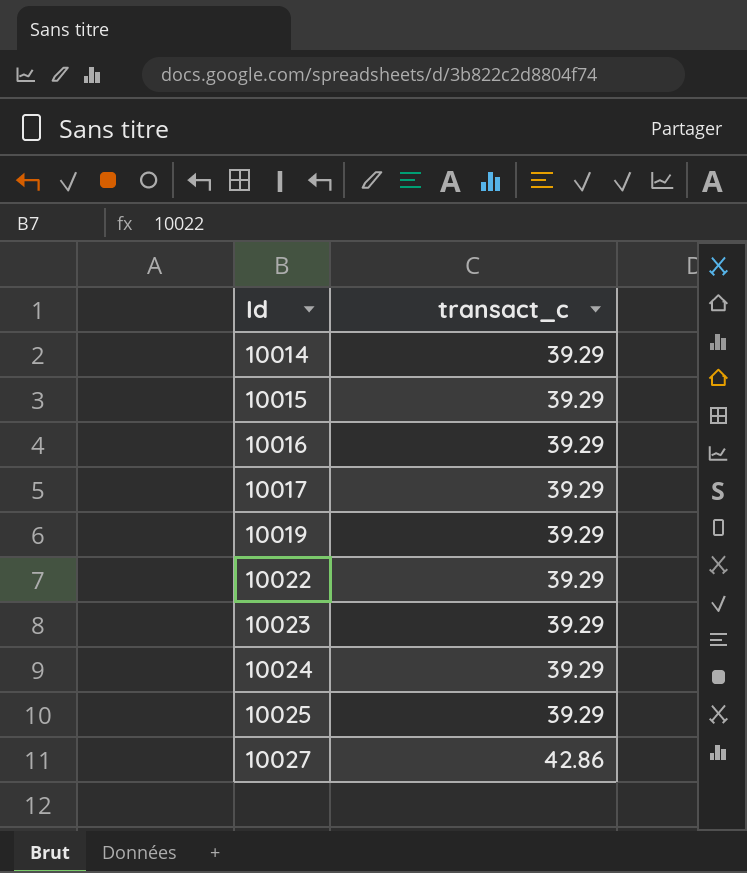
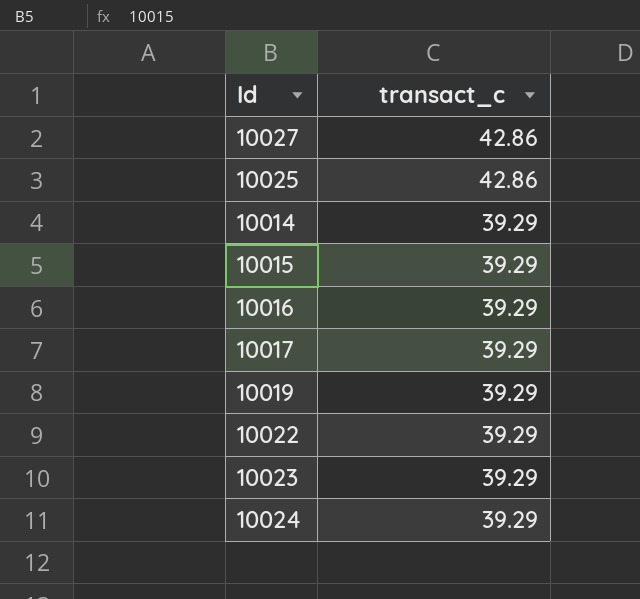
row order: Id ascending -> transact_c descending
10025 | transact_c: 39.29 -> 42.86

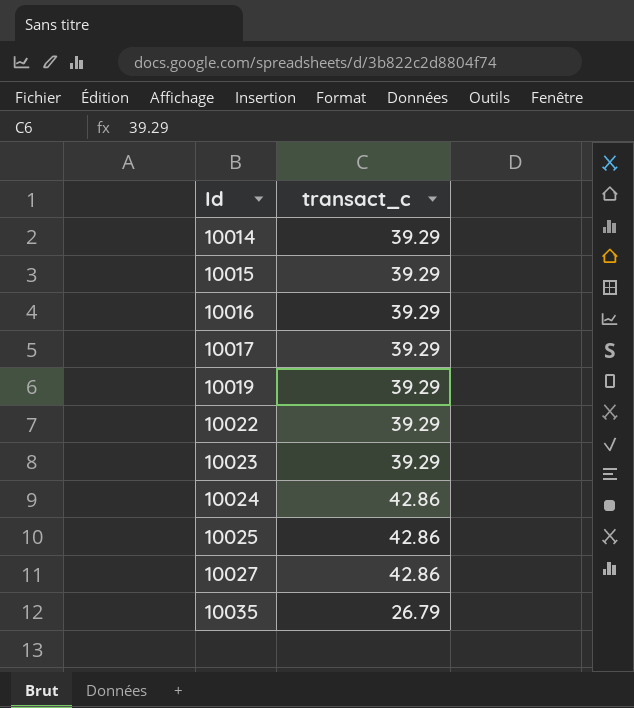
row order: transact_c descending -> Id ascending
10024 | transact_c: 39.29 -> 42.86
row 10035: none -> 26.79

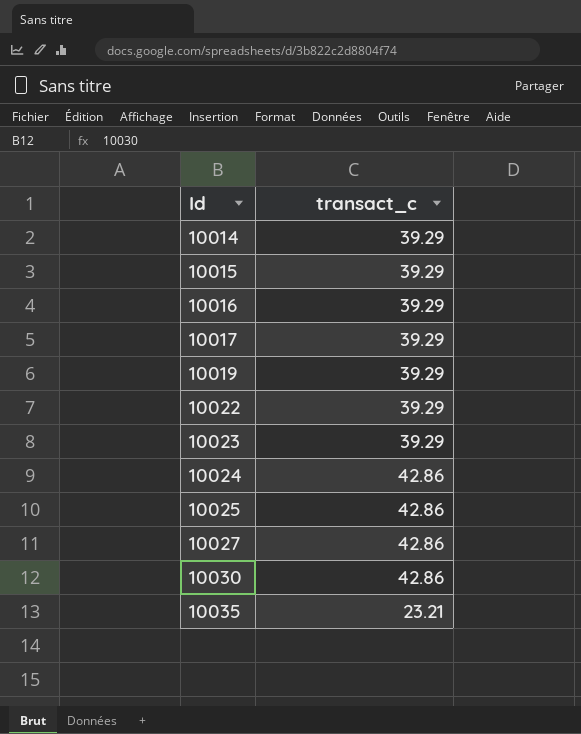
row 10030: none -> 42.86
10035 | transact_c: 26.79 -> 23.21

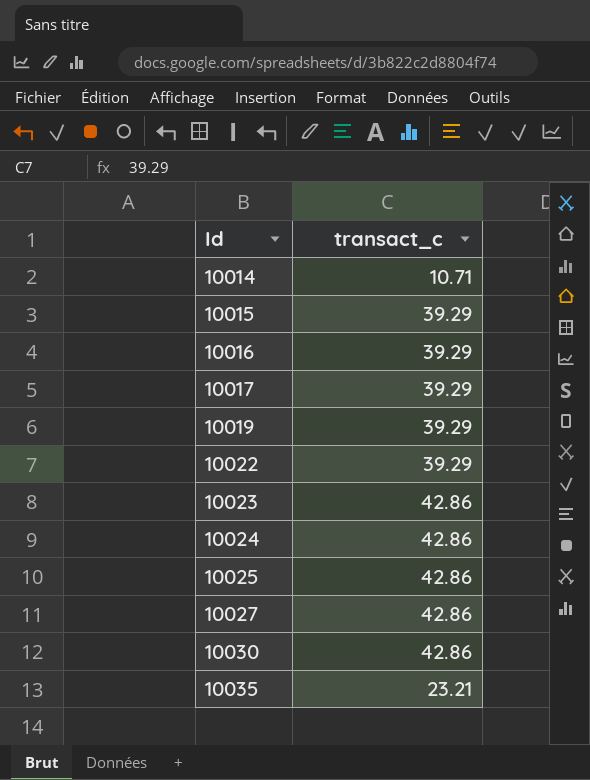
10014 | transact_c: 39.29 -> 10.71
10023 | transact_c: 39.29 -> 42.86

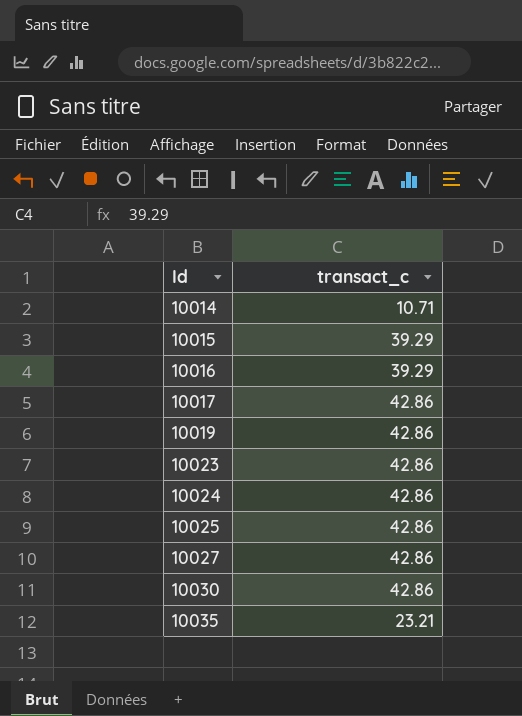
row 10022: 39.29 -> none
10017 | transact_c: 39.29 -> 42.86
10019 | transact_c: 39.29 -> 42.86

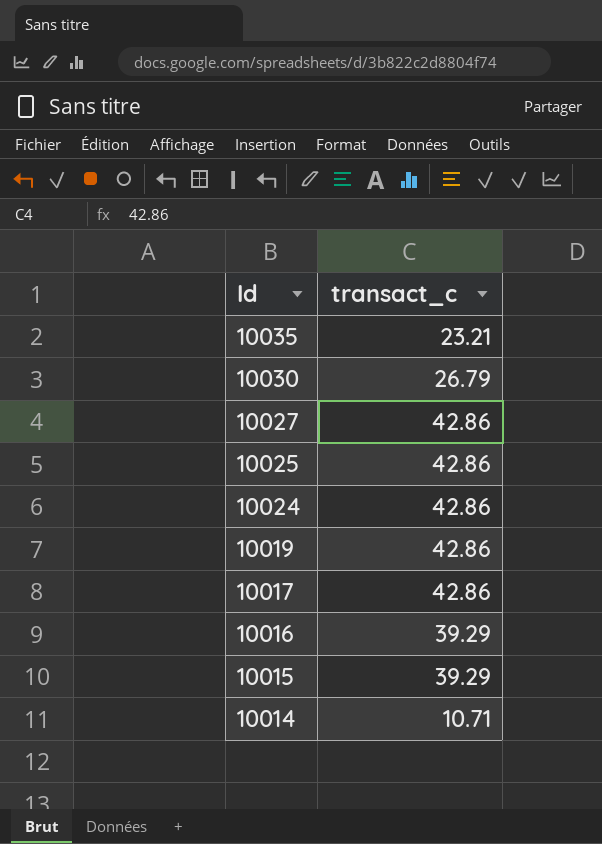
row order: Id ascending -> Id descending
row 10023: 42.86 -> none
10030 | transact_c: 42.86 -> 26.79

